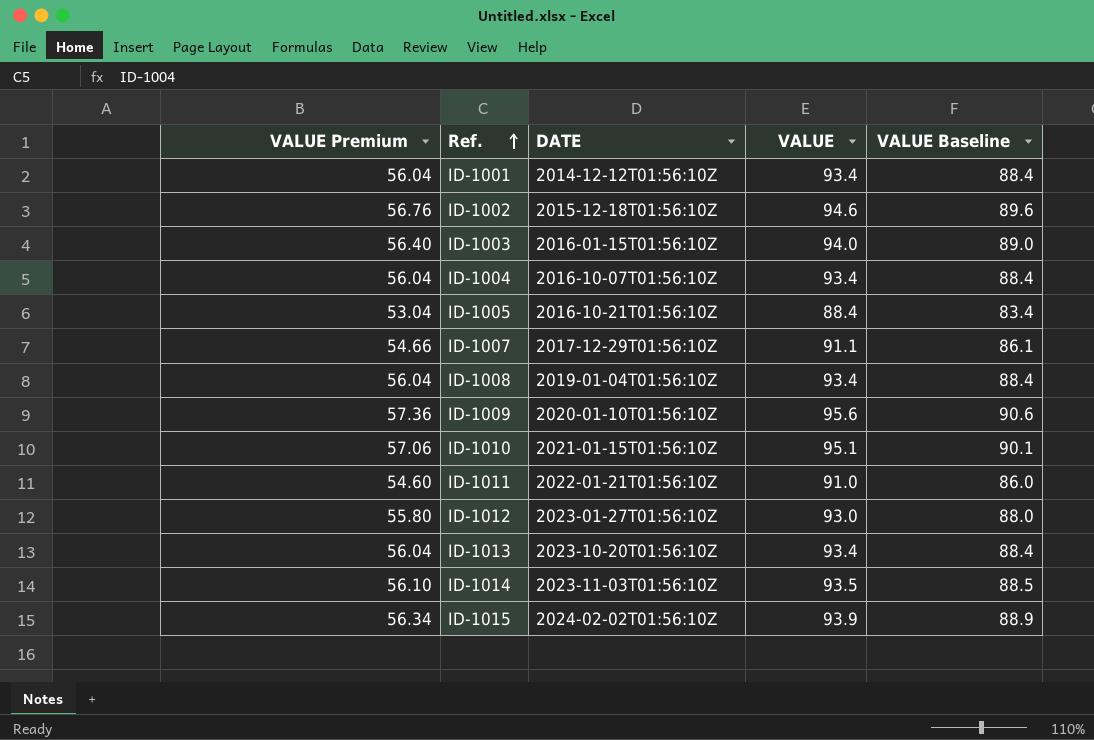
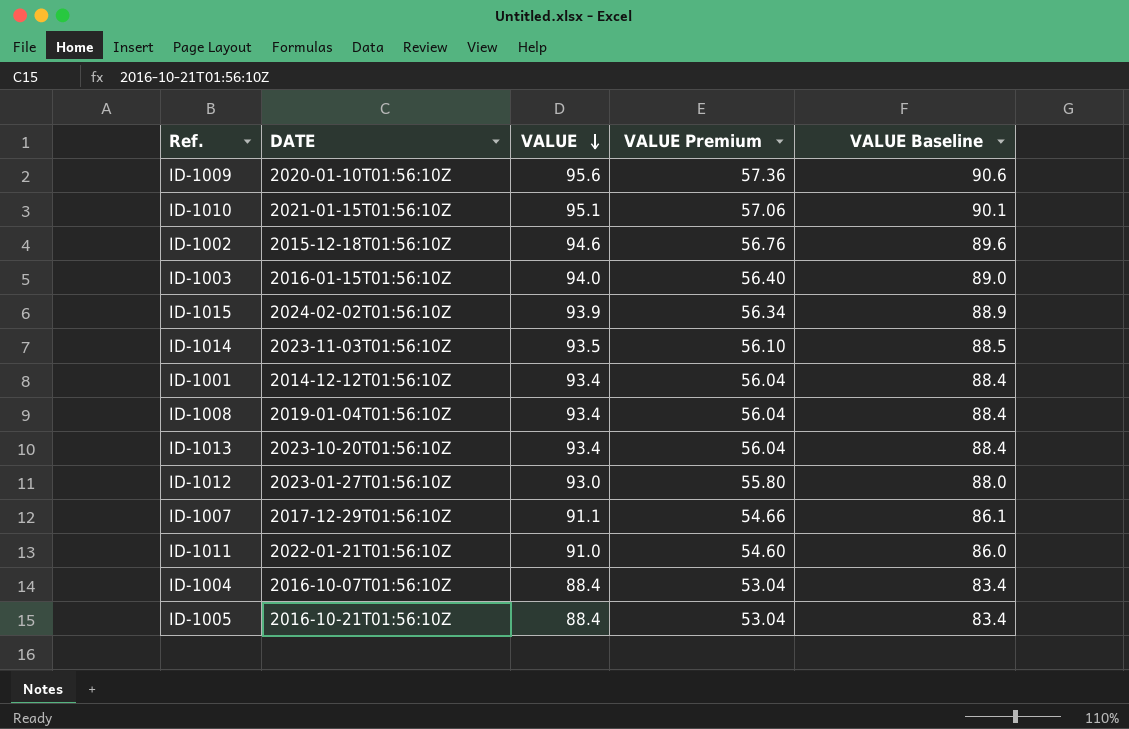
row order: Ref. ascending -> VALUE descending
column VALUE Premium | position: 1 -> 4
ID-1004 | VALUE: 93.4 -> 88.4
ID-1004 | VALUE Premium: 56.04 -> 53.04
ID-1004 | VALUE Baseline: 88.4 -> 83.4

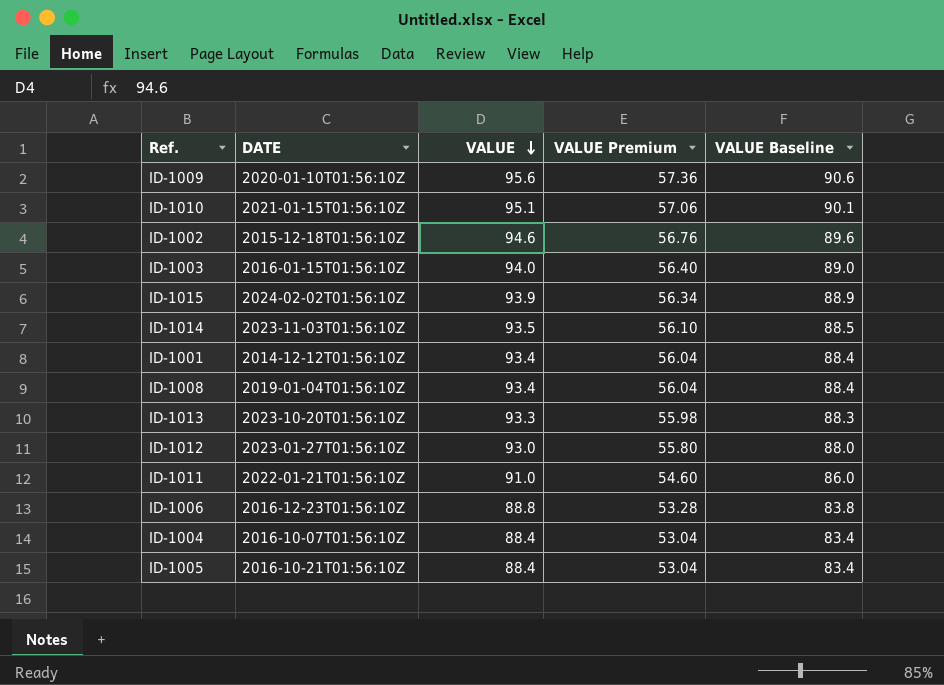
row ID-1007: 2017-12-29T01:56:10Z | 91.1 | 54.66 | 86.1 -> none
ID-1013 | VALUE: 93.4 -> 93.3
ID-1013 | VALUE Premium: 56.04 -> 55.98
ID-1013 | VALUE Baseline: 88.4 -> 88.3
row ID-1006: none -> 2016-12-23T01:56:10Z | 88.8 | 53.28 | 83.8

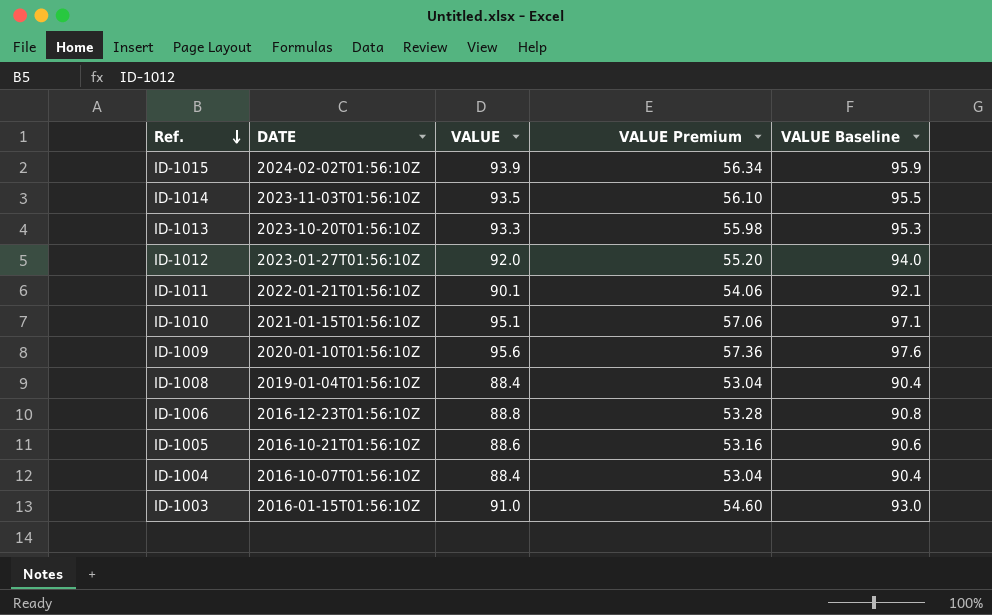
row order: VALUE descending -> Ref. descending
column VALUE Baseline | formula: [VALUE] - 5 -> [VALUE] + 2
row ID-1002: 2015-12-18T01:56:10Z | 94.6 | 56.76 | 89.6 -> none
row ID-1001: 2014-12-12T01:56:10Z | 93.4 | 56.04 | 88.4 -> none
ID-1012 | VALUE: 93.0 -> 92.0
ID-1012 | VALUE Premium: 55.80 -> 55.20
ID-1011 | VALUE: 91.0 -> 90.1
ID-1011 | VALUE Premium: 54.60 -> 54.06
ID-1008 | VALUE: 93.4 -> 88.4
ID-1008 | VALUE Premium: 56.04 -> 53.04
ID-1005 | VALUE: 88.4 -> 88.6
ID-1005 | VALUE Premium: 53.04 -> 53.16
ID-1003 | VALUE: 94.0 -> 91.0
ID-1003 | VALUE Premium: 56.40 -> 54.60

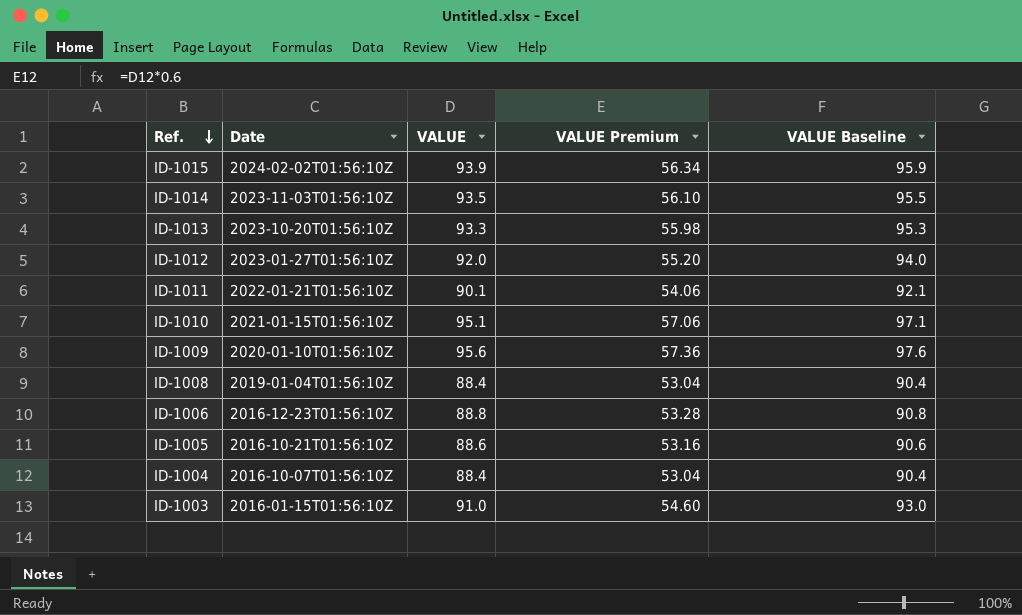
column name: DATE -> Date

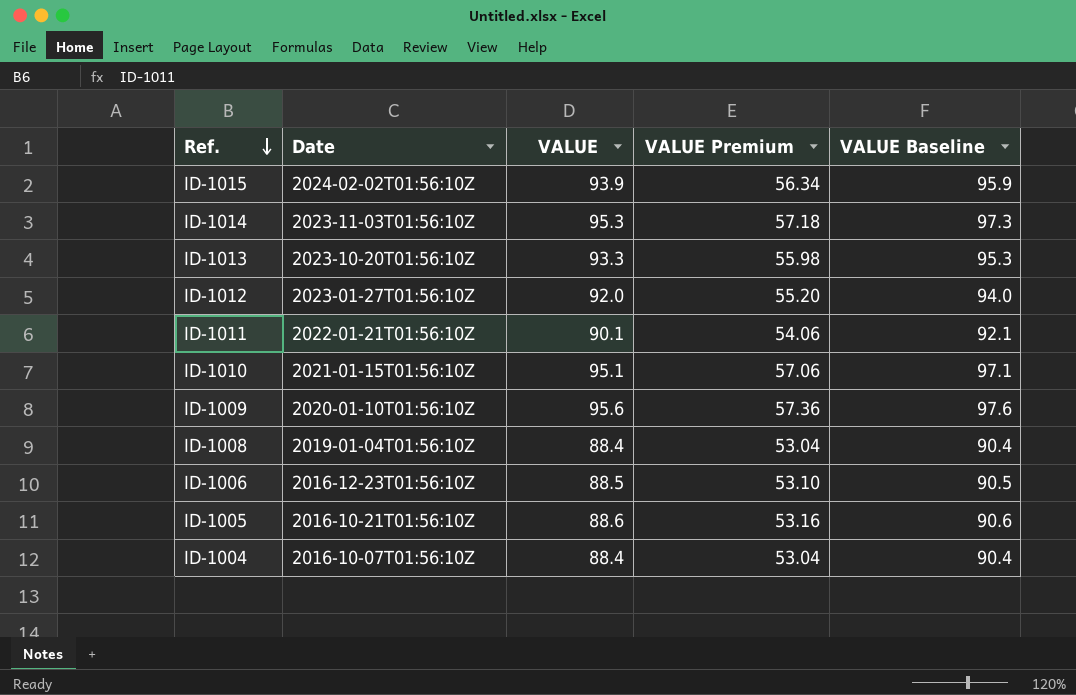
row ID-1003: 2016-01-15T01:56:10Z | 91.0 | 54.60 | 93.0 -> none
ID-1014 | VALUE: 93.5 -> 95.3
ID-1014 | VALUE Premium: 56.10 -> 57.18
ID-1014 | VALUE Baseline: 95.5 -> 97.3
ID-1006 | VALUE: 88.8 -> 88.5
ID-1006 | VALUE Premium: 53.28 -> 53.10
ID-1006 | VALUE Baseline: 90.8 -> 90.5

